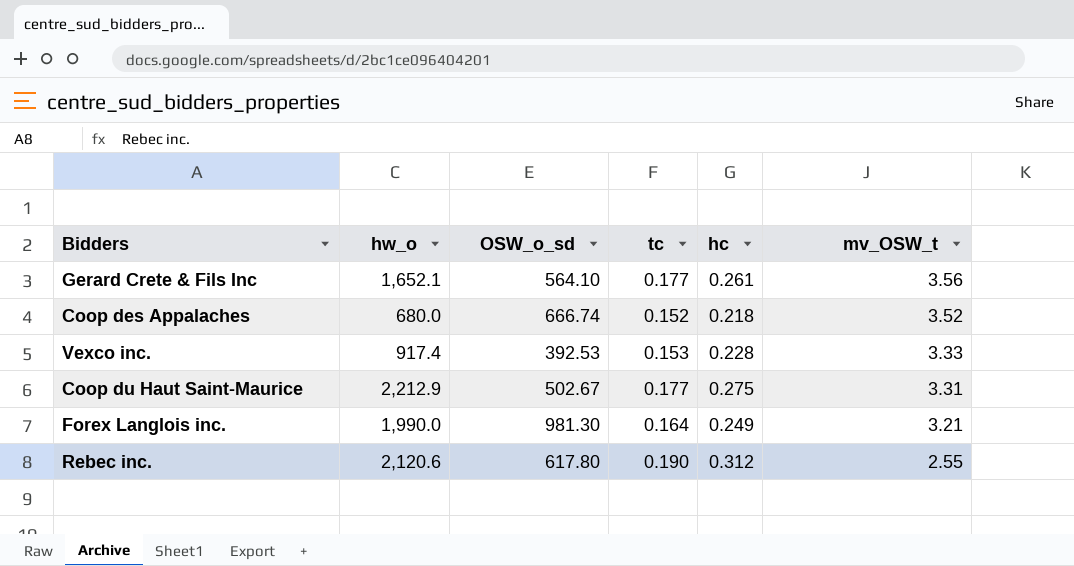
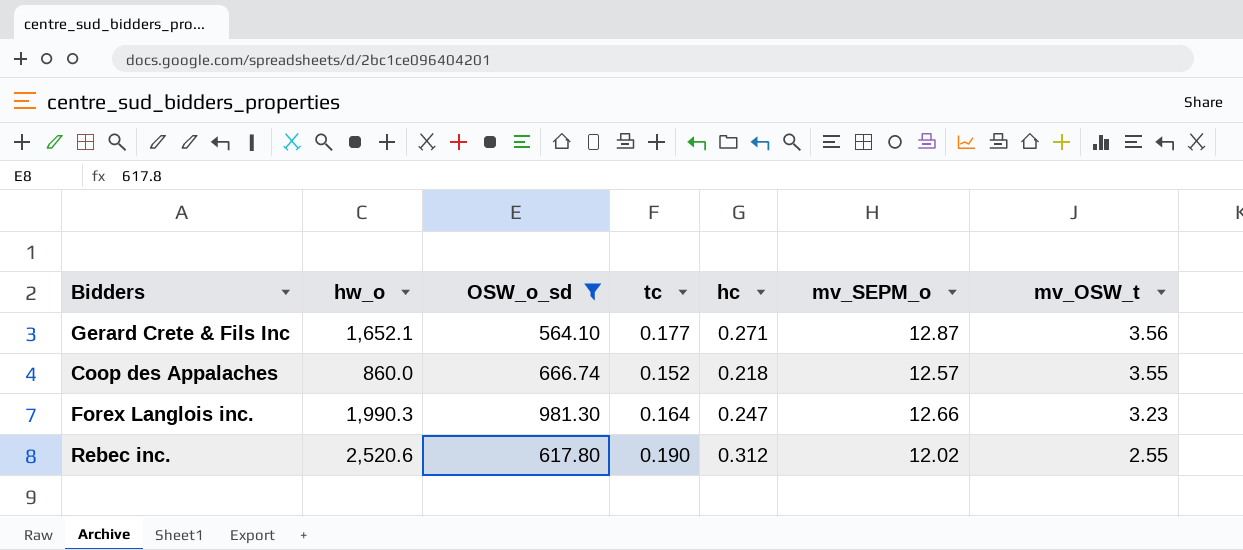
filter: none -> OSW_o_sd >= 564.10
column mv_SEPM_o | position: none -> 6
Gerard Crete & Fils Inc | hc: 0.261 -> 0.271
Coop des Appalaches | hw_o: 680.0 -> 860.0
Coop des Appalaches | mv_OSW_t: 3.52 -> 3.55
Forex Langlois inc. | hw_o: 1,990.0 -> 1,990.3
Forex Langlois inc. | hc: 0.249 -> 0.247
Forex Langlois inc. | mv_OSW_t: 3.21 -> 3.23
Rebec inc. | hw_o: 2,120.6 -> 2,520.6

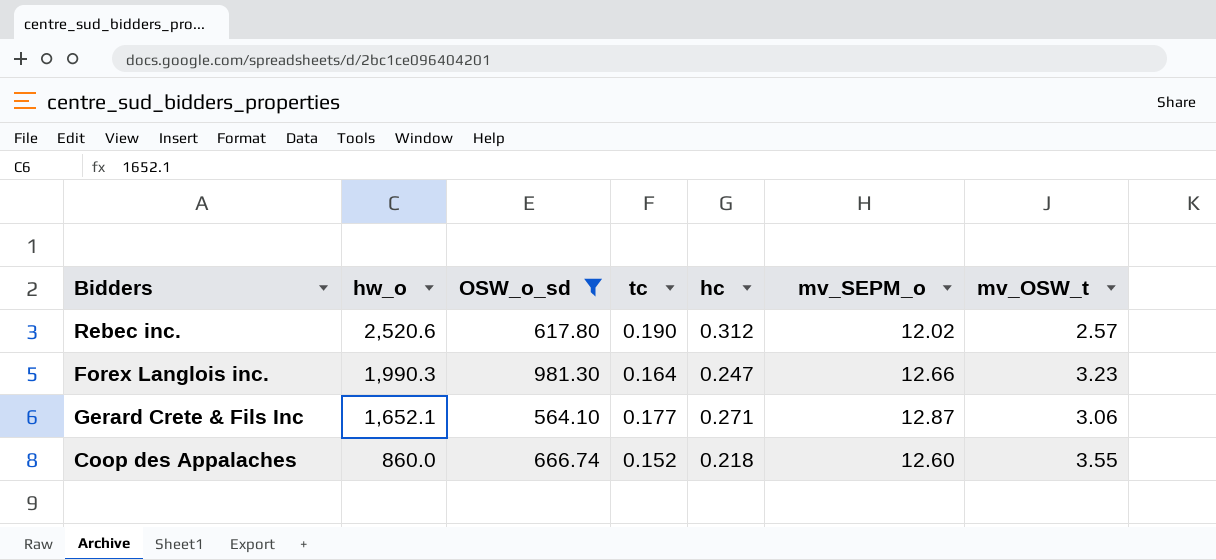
row order: mv_OSW_t descending -> hw_o descending
Rebec inc. | mv_OSW_t: 2.55 -> 2.57
Gerard Crete & Fils Inc | mv_OSW_t: 3.56 -> 3.06
Coop des Appalaches | mv_SEPM_o: 12.57 -> 12.60

